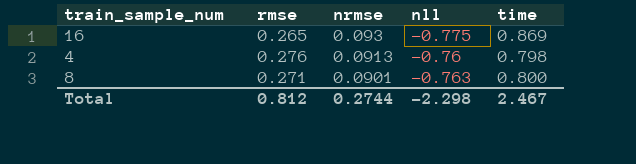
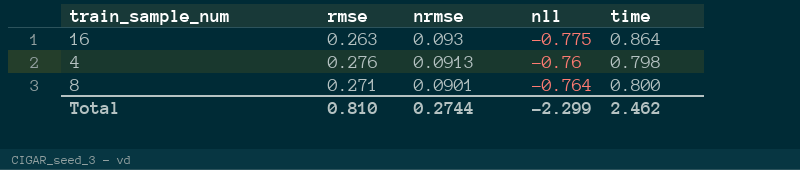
16 | rmse: 0.265 -> 0.263
16 | time: 0.869 -> 0.864
8 | nll: -0.763 -> -0.764
Total | rmse: 0.812 -> 0.810
Total | nll: -2.298 -> -2.299
Total | time: 2.467 -> 2.462

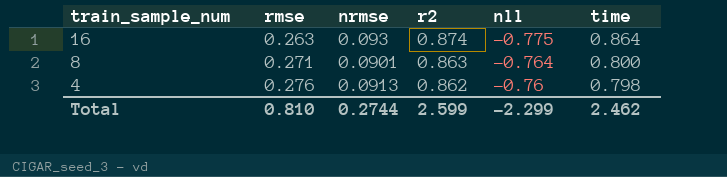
row order: nrmse descending -> train_sample_num descending
column r2 | position: none -> 4

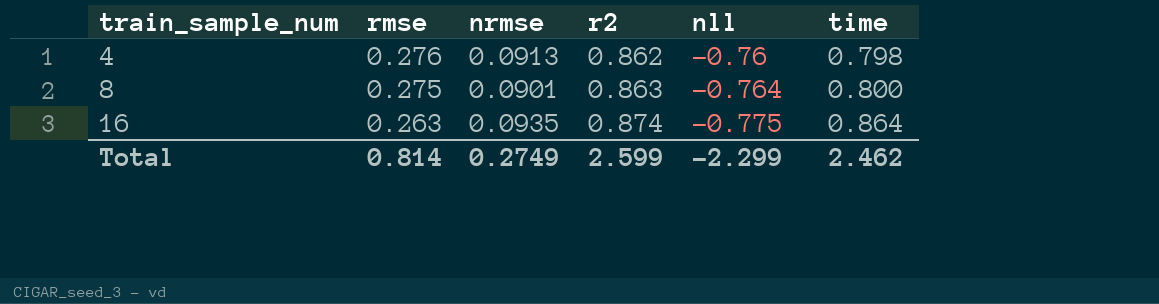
row order: train_sample_num descending -> train_sample_num ascending
8 | rmse: 0.271 -> 0.275
16 | nrmse: 0.093 -> 0.0935
Total | rmse: 0.810 -> 0.814
Total | nrmse: 0.2744 -> 0.2749

